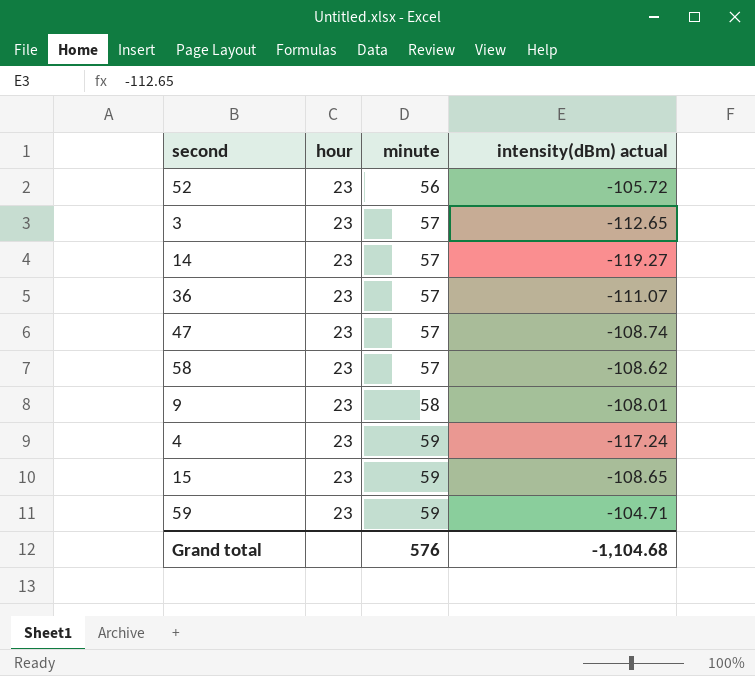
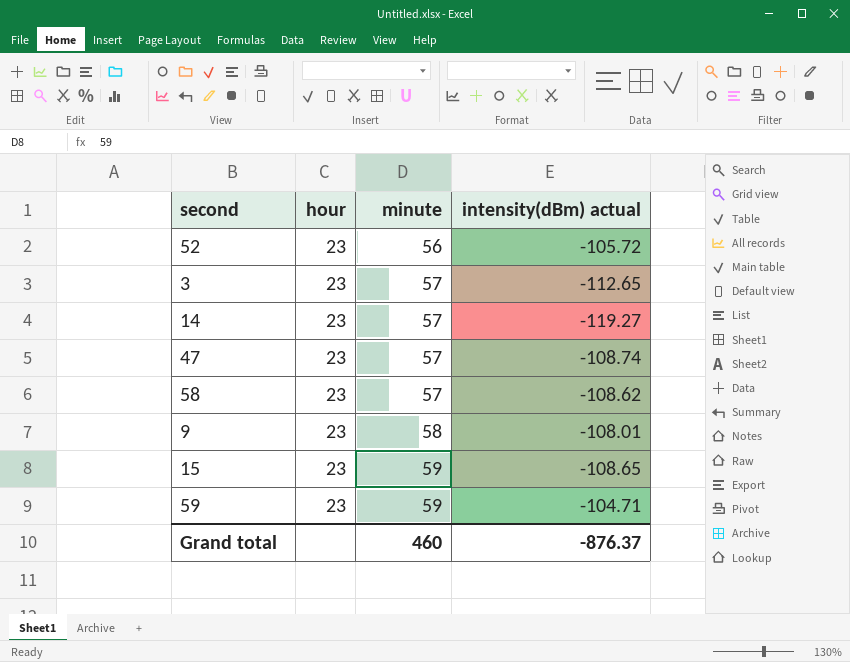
row 36: 23 | 57 | -111.07 -> none
row 4: 23 | 59 | -117.24 -> none
Grand total | minute: 576 -> 460
Grand total | intensity(dBm) actual: -1,104.68 -> -876.37

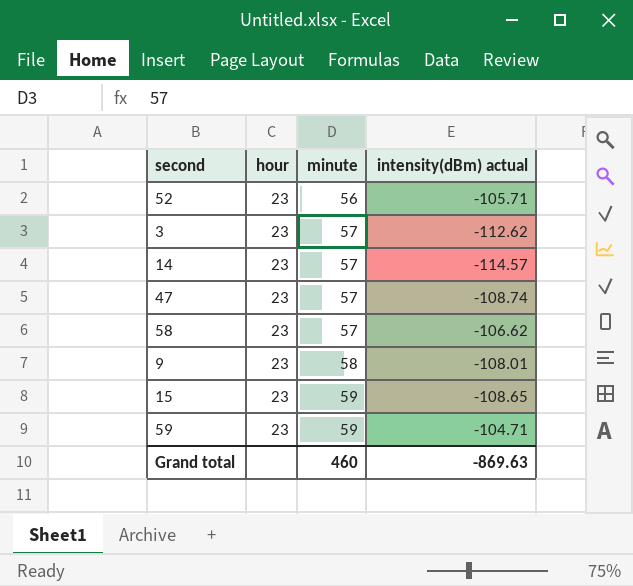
52 | intensity(dBm) actual: -105.72 -> -105.71
3 | intensity(dBm) actual: -112.65 -> -112.62
14 | intensity(dBm) actual: -119.27 -> -114.57
58 | intensity(dBm) actual: -108.62 -> -106.62
Grand total | intensity(dBm) actual: -876.37 -> -869.63

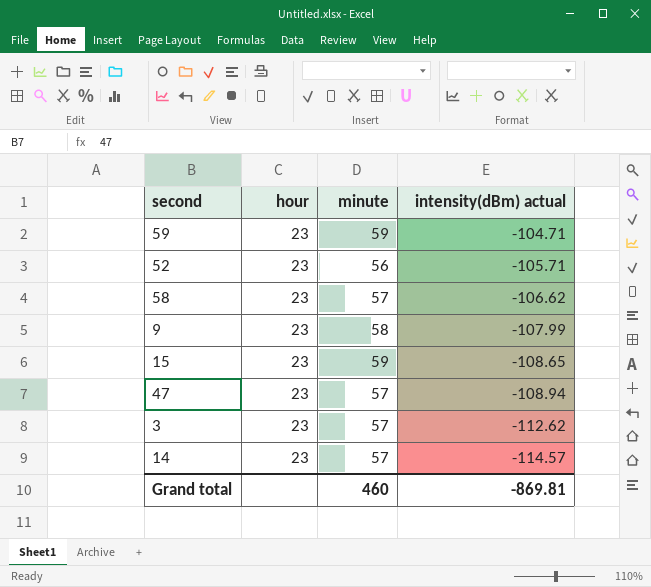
row order: minute ascending -> intensity(dBm) actual descending
9 | intensity(dBm) actual: -108.01 -> -107.99
47 | intensity(dBm) actual: -108.74 -> -108.94
Grand total | intensity(dBm) actual: -869.63 -> -869.81

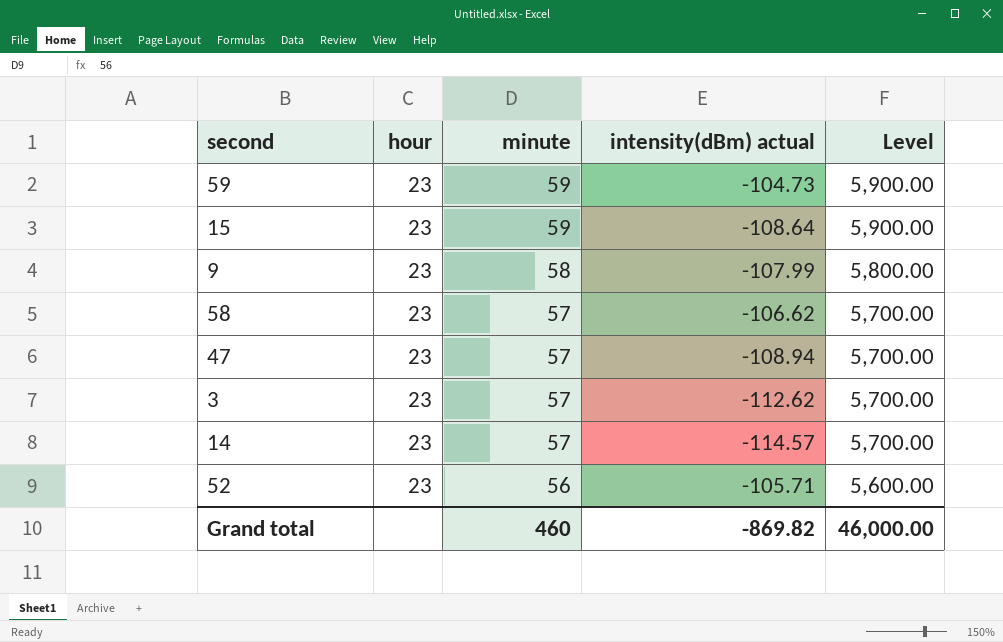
row order: intensity(dBm) actual descending -> minute descending
column Level | formula: none -> [minute] * 100
59 | intensity(dBm) actual: -104.71 -> -104.73
15 | intensity(dBm) actual: -108.65 -> -108.64
Grand total | intensity(dBm) actual: -869.81 -> -869.82

